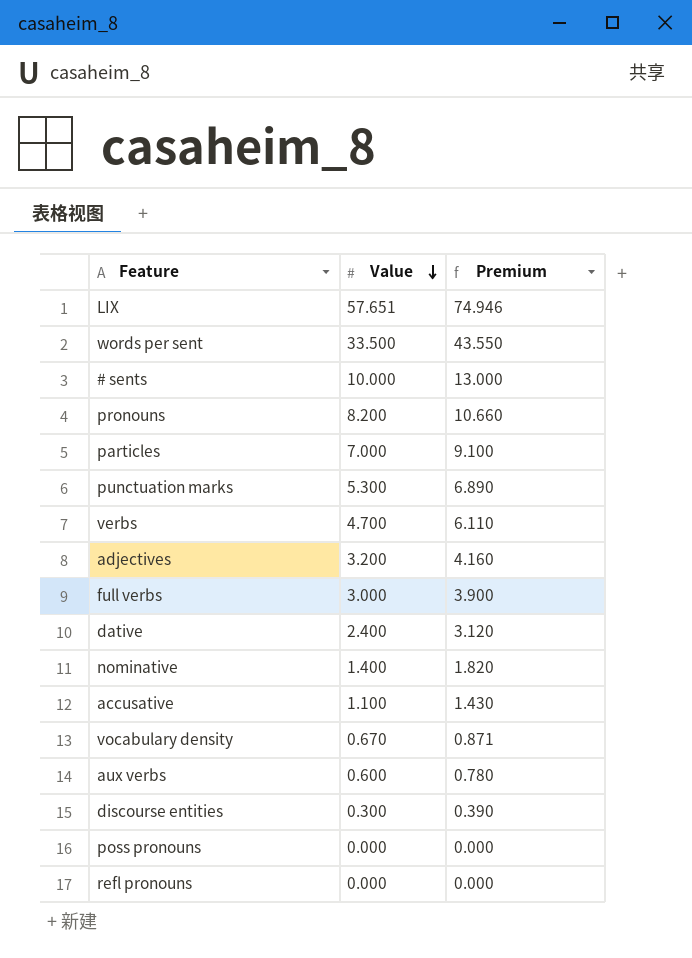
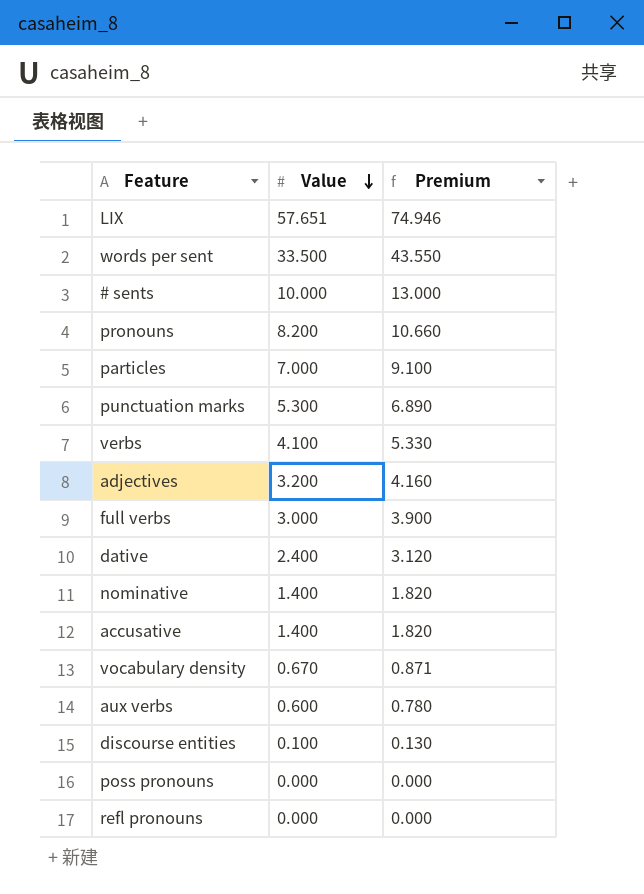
verbs | Value: 4.700 -> 4.100
verbs | Premium: 6.110 -> 5.330
accusative | Value: 1.100 -> 1.400
accusative | Premium: 1.430 -> 1.820
discourse entities | Value: 0.300 -> 0.100
discourse entities | Premium: 0.390 -> 0.130

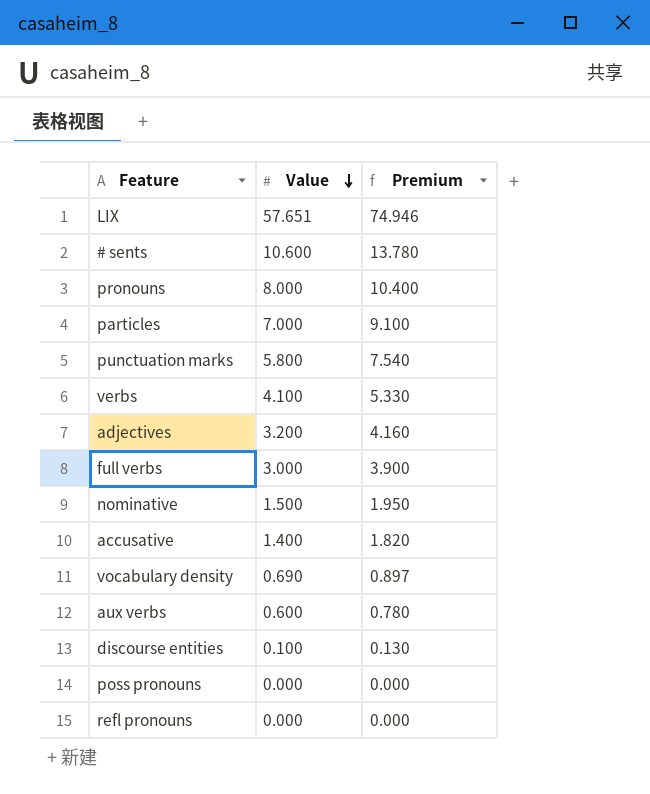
row words per sent: 33.500 | 43.550 -> none
row dative: 2.400 | 3.120 -> none
# sents | Value: 10.000 -> 10.600
# sents | Premium: 13.000 -> 13.780
pronouns | Value: 8.200 -> 8.000
pronouns | Premium: 10.660 -> 10.400
punctuation marks | Value: 5.300 -> 5.800
punctuation marks | Premium: 6.890 -> 7.540
nominative | Value: 1.400 -> 1.500
nominative | Premium: 1.820 -> 1.950
vocabulary density | Value: 0.670 -> 0.690
vocabulary density | Premium: 0.871 -> 0.897

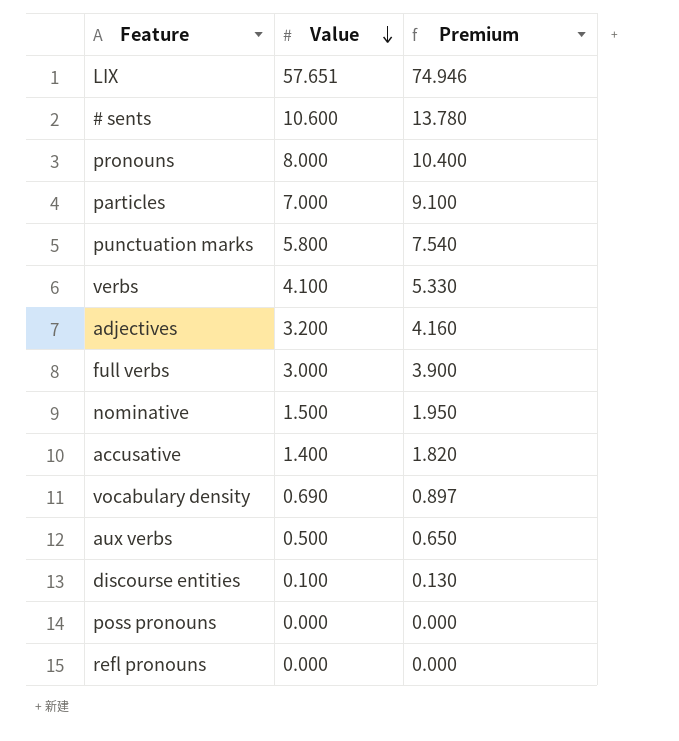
aux verbs | Value: 0.600 -> 0.500
aux verbs | Premium: 0.780 -> 0.650

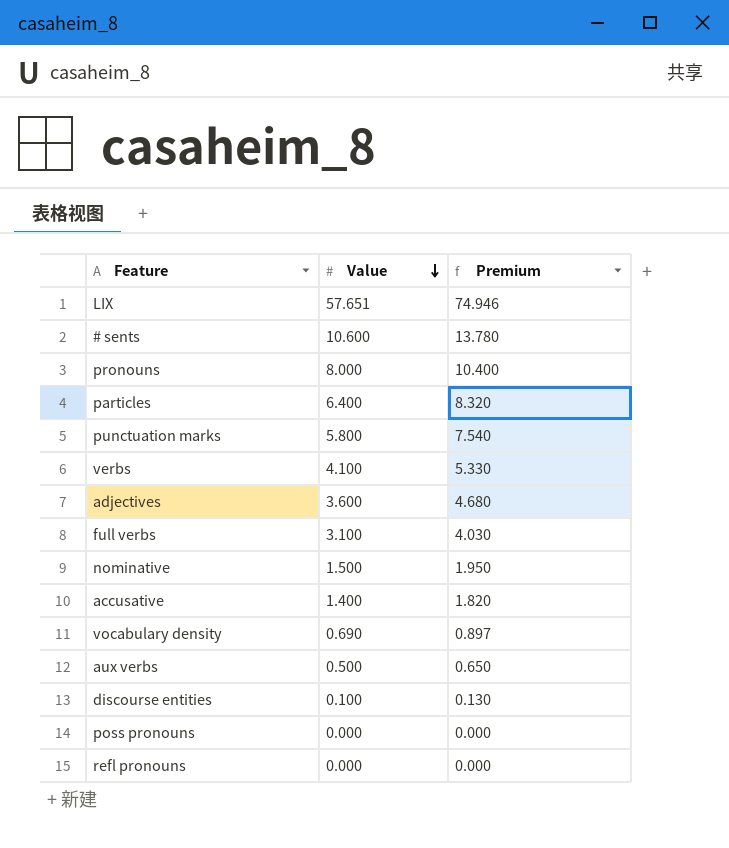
particles | Value: 7.000 -> 6.400
particles | Premium: 9.100 -> 8.320
adjectives | Value: 3.200 -> 3.600
adjectives | Premium: 4.160 -> 4.680
full verbs | Value: 3.000 -> 3.100
full verbs | Premium: 3.900 -> 4.030

